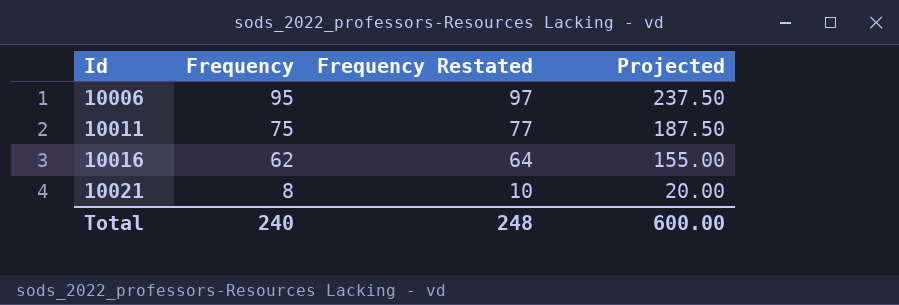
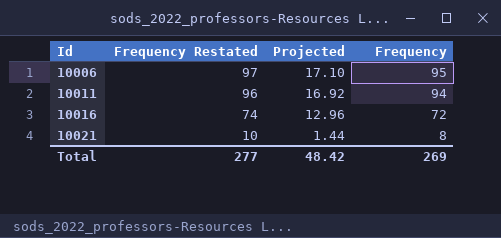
column Projected | formula: [Frequency] * 2.5 -> [Frequency] * 0.18
column Frequency | position: 2 -> 4
10011 | Frequency Restated: 77 -> 96
10011 | Frequency: 75 -> 94
10016 | Frequency Restated: 64 -> 74
10016 | Frequency: 62 -> 72
Total | Frequency Restated: 248 -> 277
Total | Projected: 600.00 -> 48.42
Total | Frequency: 240 -> 269

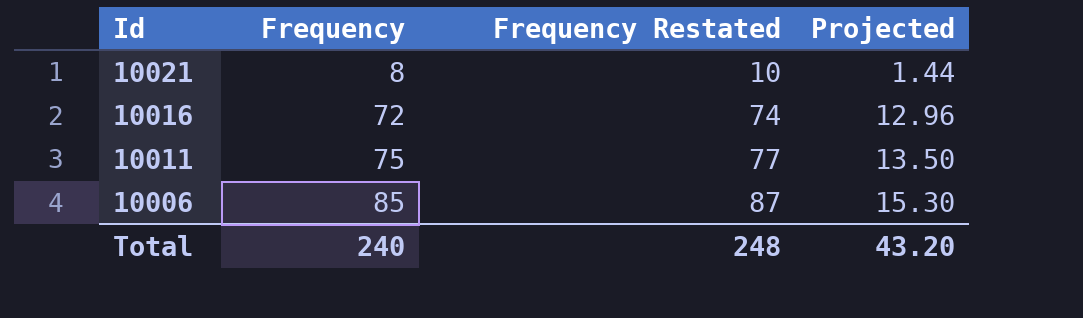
row order: Id ascending -> Id descending
column Frequency | position: 4 -> 2
10011 | Frequency: 94 -> 75
10011 | Frequency Restated: 96 -> 77
10011 | Projected: 16.92 -> 13.50
10006 | Frequency: 95 -> 85
10006 | Frequency Restated: 97 -> 87
10006 | Projected: 17.10 -> 15.30
Total | Frequency: 269 -> 240
Total | Frequency Restated: 277 -> 248
Total | Projected: 48.42 -> 43.20

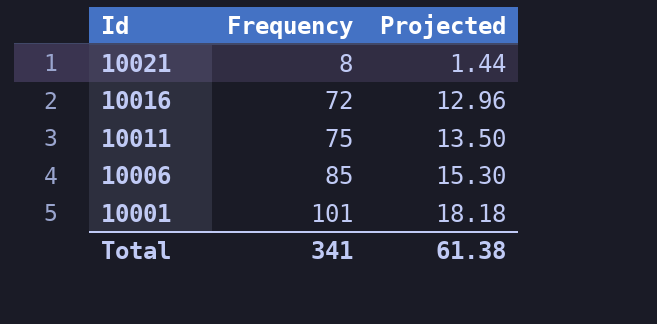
column Frequency Restated | formula: [Frequency] + 2 -> none
row 10001: none -> 101 | 18.18
Total | Frequency: 240 -> 341
Total | Projected: 43.20 -> 61.38

